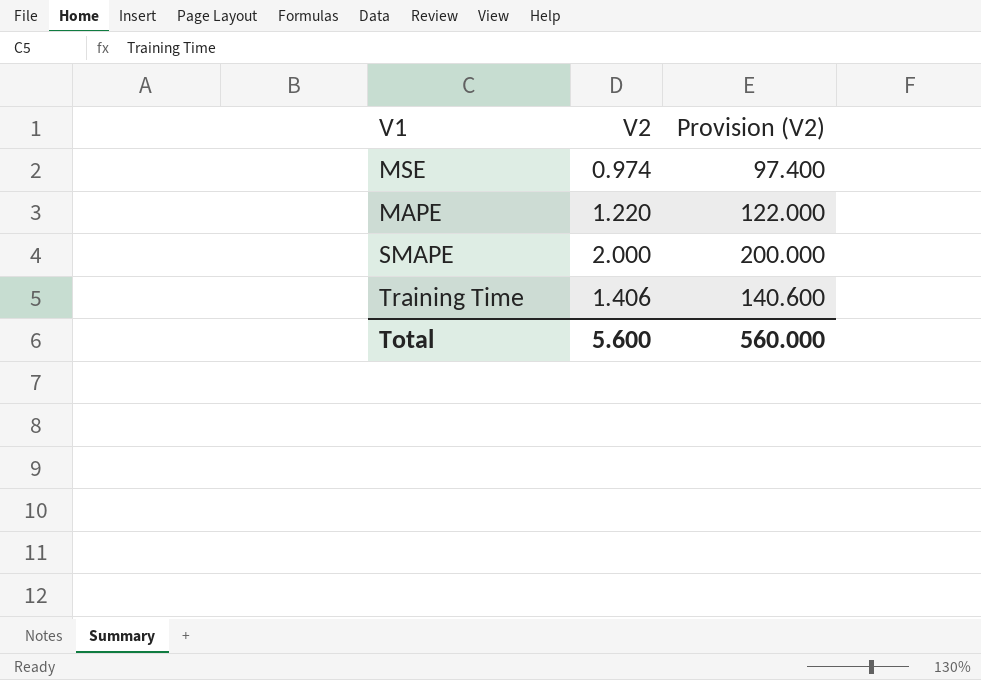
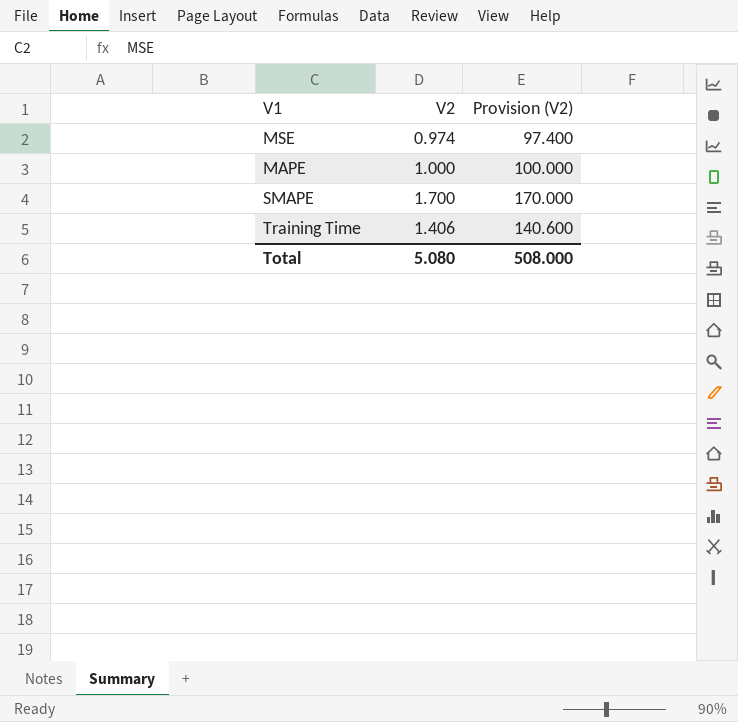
MAPE | V2: 1.220 -> 1.000
MAPE | Provision (V2): 122.000 -> 100.000
SMAPE | V2: 2.000 -> 1.700
SMAPE | Provision (V2): 200.000 -> 170.000
Total | V2: 5.600 -> 5.080
Total | Provision (V2): 560.000 -> 508.000

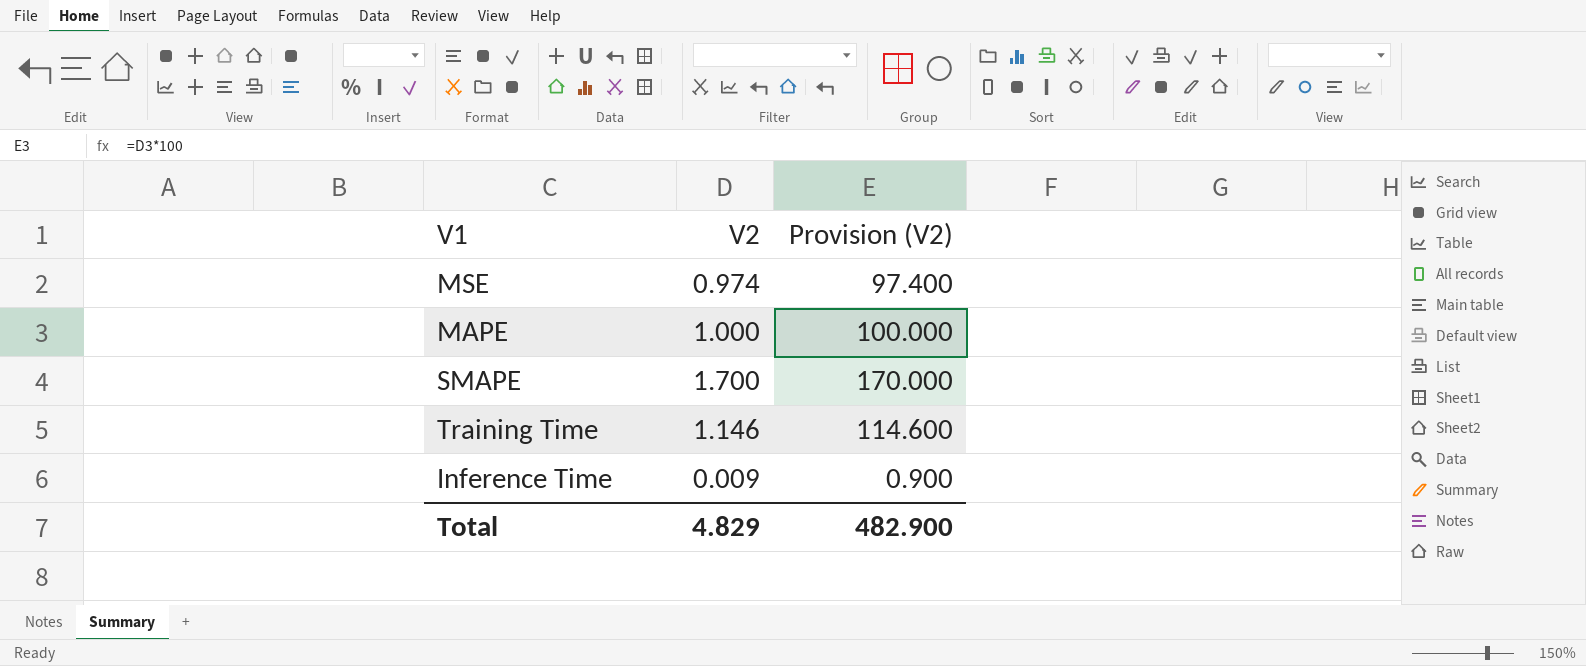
Training Time | V2: 1.406 -> 1.146
Training Time | Provision (V2): 140.600 -> 114.600
row Inference Time: none -> 0.009 | 0.900
Total | V2: 5.080 -> 4.829
Total | Provision (V2): 508.000 -> 482.900

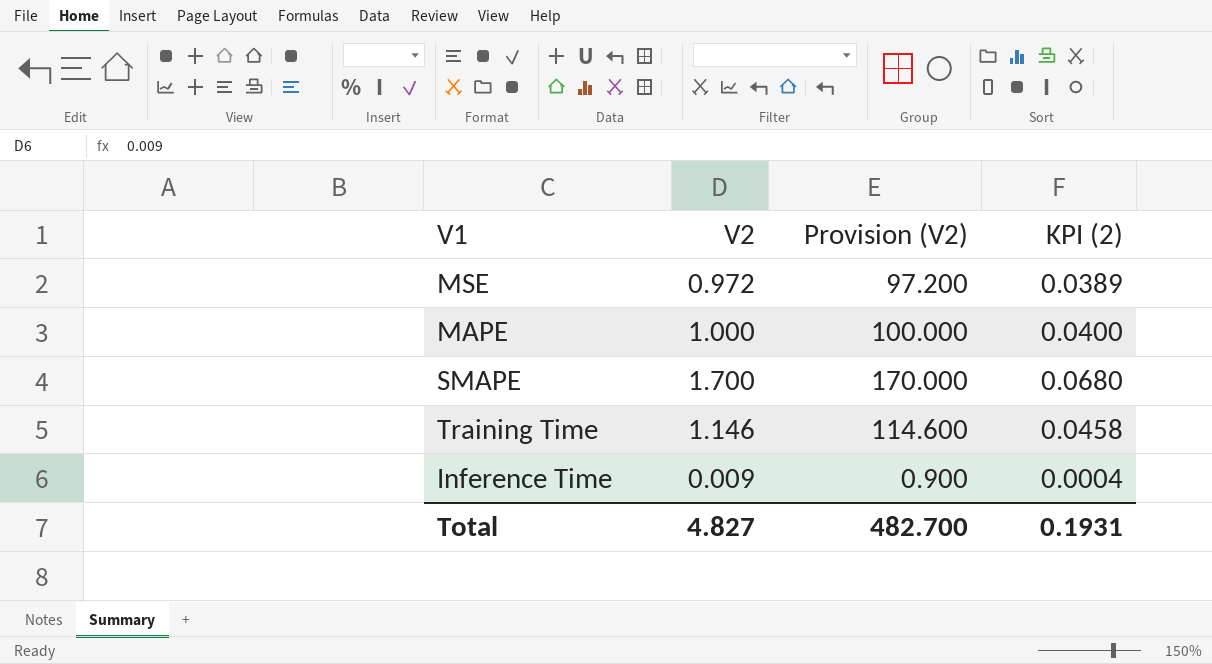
column KPI (2) | formula: none -> [V2] * 0.04
MSE | V2: 0.974 -> 0.972
MSE | Provision (V2): 97.400 -> 97.200
Total | V2: 4.829 -> 4.827
Total | Provision (V2): 482.900 -> 482.700

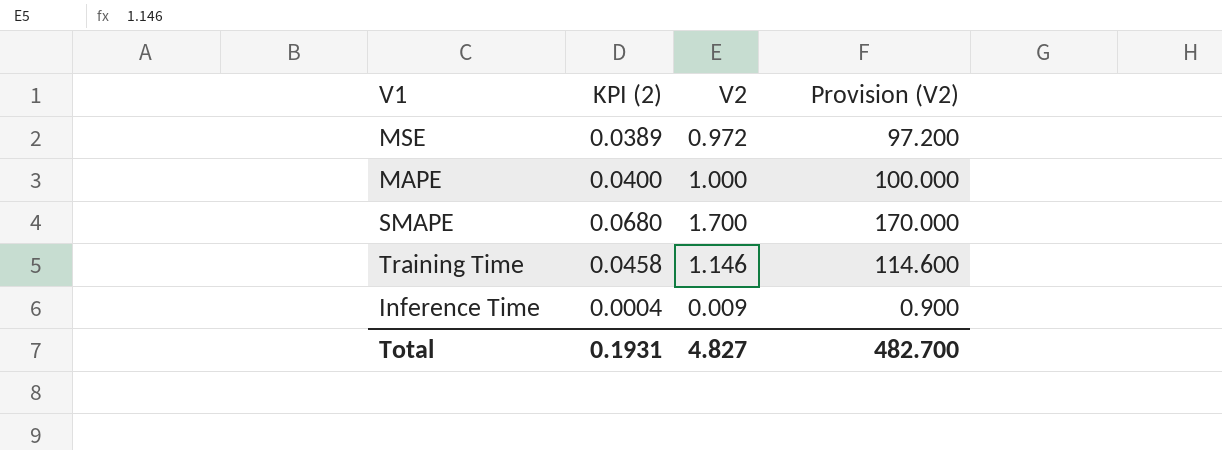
column KPI (2) | position: 4 -> 2

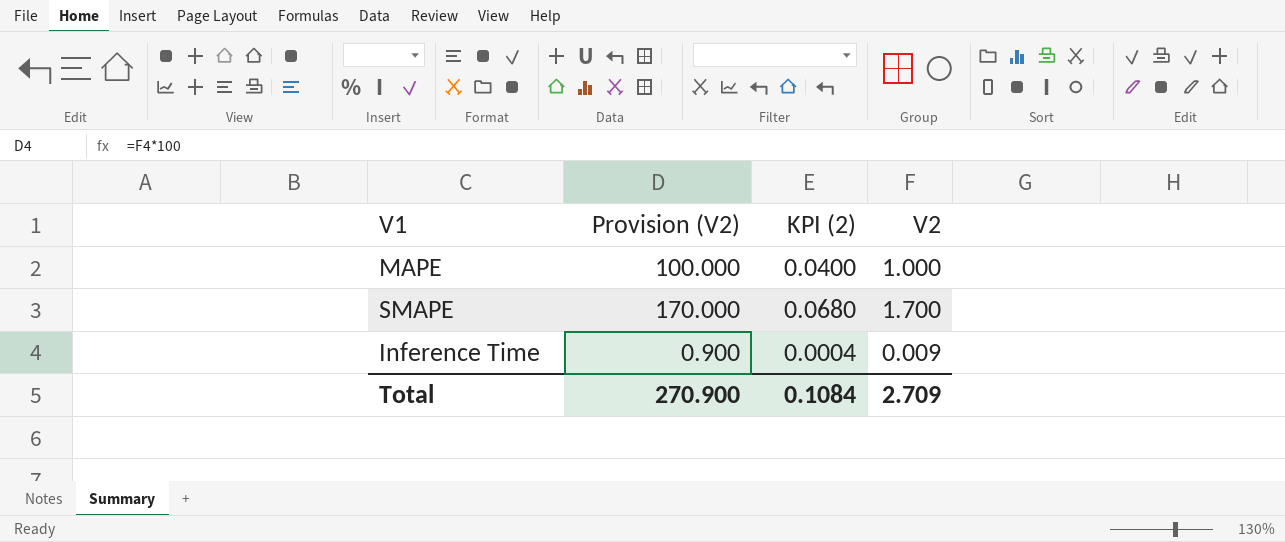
column Provision (V2) | position: 4 -> 2
row MSE: 0.0389 | 0.972 | 97.200 -> none
row Training Time: 0.0458 | 1.146 | 114.600 -> none
Total | Provision (V2): 482.700 -> 270.900
Total | KPI (2): 0.1931 -> 0.1084
Total | V2: 4.827 -> 2.709

